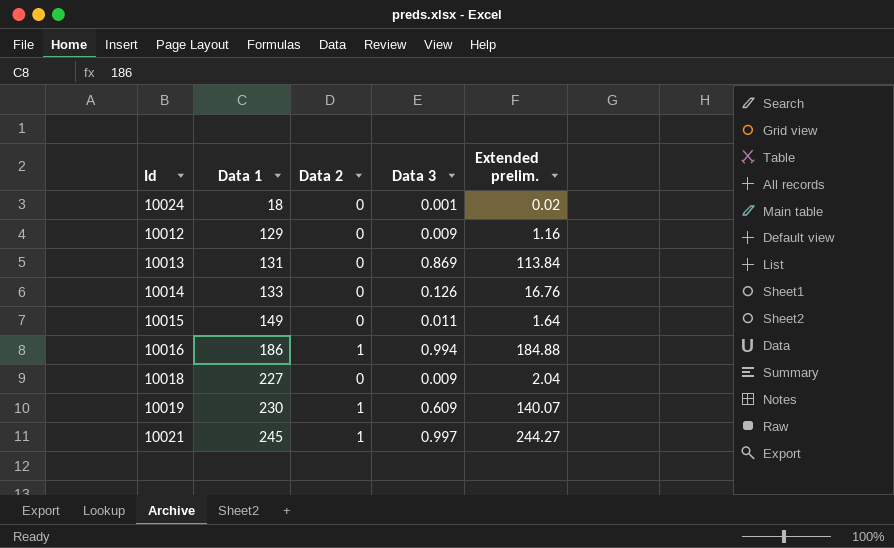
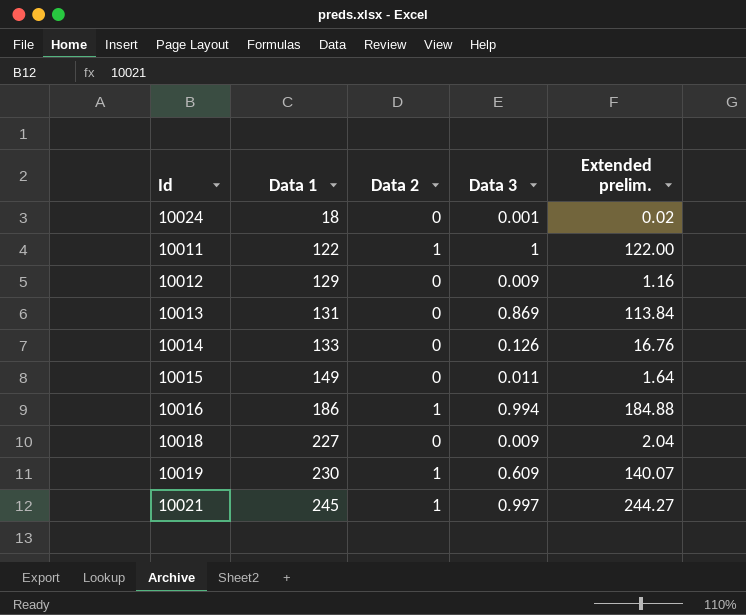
row 10011: none -> 122 | 1 | 1 | 122.00

